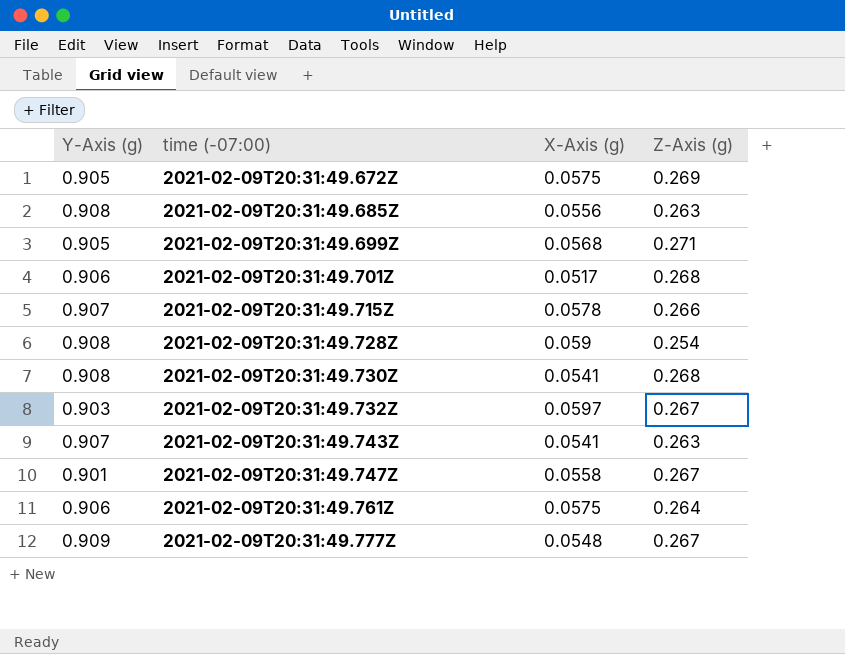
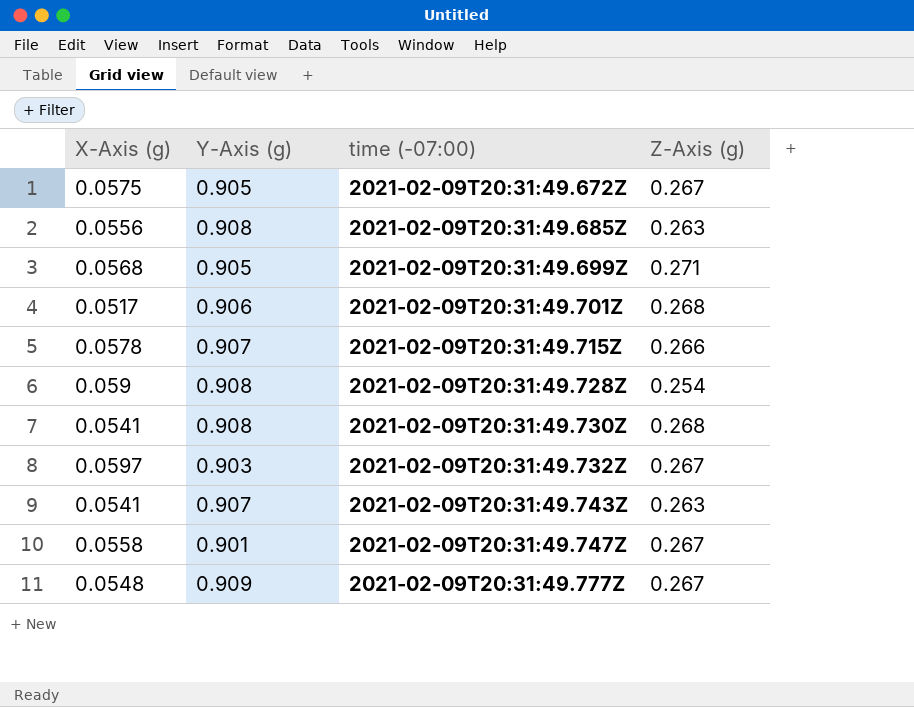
column X-Axis (g) | position: 3 -> 1
row 2021-02-09T20:31:49.761Z: 0.906 | 0.0575 | 0.264 -> none
2021-02-09T20:31:49.672Z | Z-Axis (g): 0.269 -> 0.267

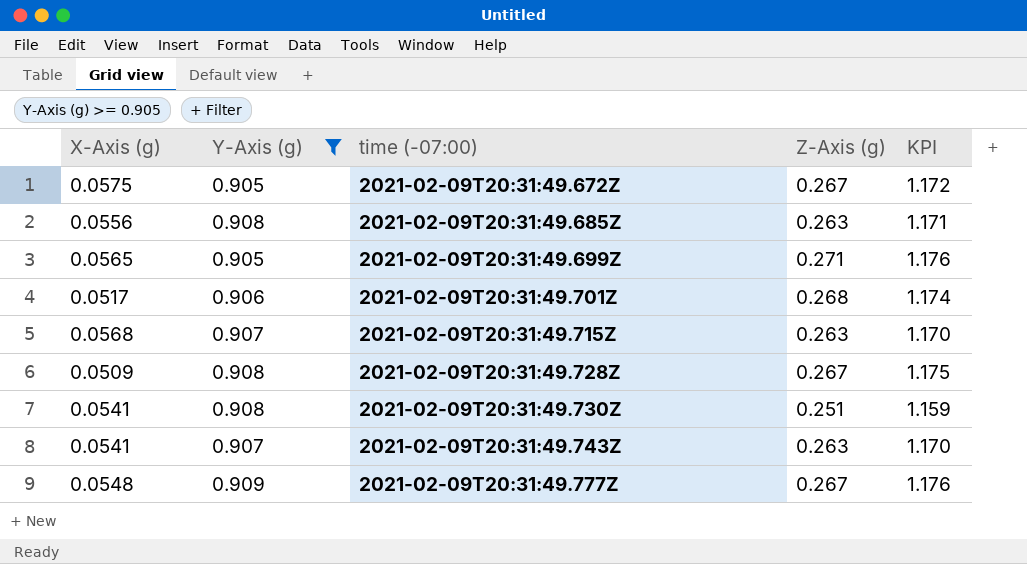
filter: none -> Y-Axis (g) >= 0.905
column KPI | formula: none -> [Y-Axis (g)] + [Z-Axis (g)]
2021-02-09T20:31:49.699Z | X-Axis (g): 0.0568 -> 0.0565
2021-02-09T20:31:49.715Z | X-Axis (g): 0.0578 -> 0.0568
2021-02-09T20:31:49.715Z | Z-Axis (g): 0.266 -> 0.263
2021-02-09T20:31:49.728Z | X-Axis (g): 0.059 -> 0.0509
2021-02-09T20:31:49.728Z | Z-Axis (g): 0.254 -> 0.267
2021-02-09T20:31:49.730Z | Z-Axis (g): 0.268 -> 0.251

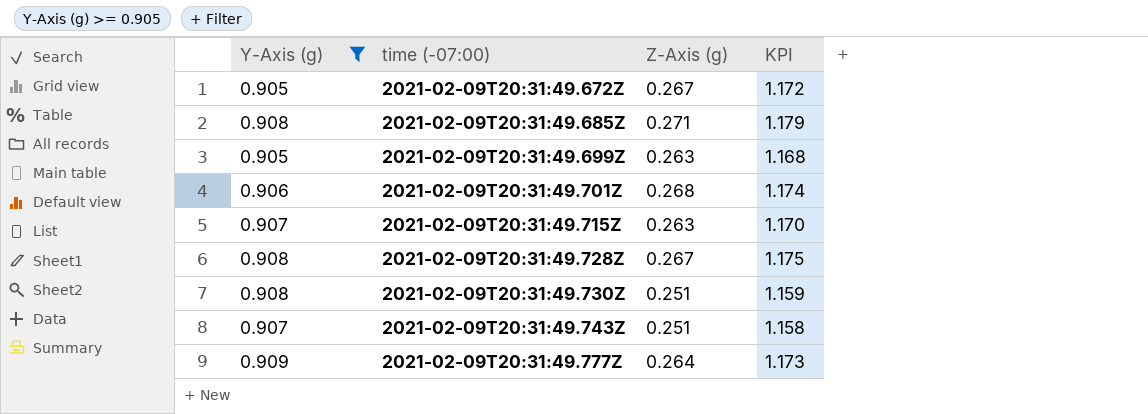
column X-Axis (g) | position: 1 -> none
2021-02-09T20:31:49.685Z | Z-Axis (g): 0.263 -> 0.271
2021-02-09T20:31:49.685Z | KPI: 1.171 -> 1.179
2021-02-09T20:31:49.699Z | Z-Axis (g): 0.271 -> 0.263
2021-02-09T20:31:49.699Z | KPI: 1.176 -> 1.168
2021-02-09T20:31:49.743Z | Z-Axis (g): 0.263 -> 0.251
2021-02-09T20:31:49.743Z | KPI: 1.170 -> 1.158
2021-02-09T20:31:49.777Z | Z-Axis (g): 0.267 -> 0.264
2021-02-09T20:31:49.777Z | KPI: 1.176 -> 1.173

